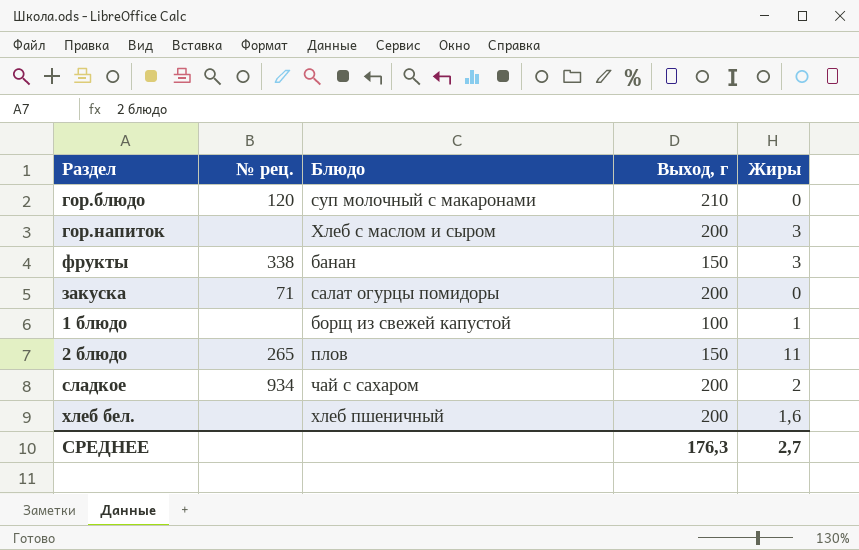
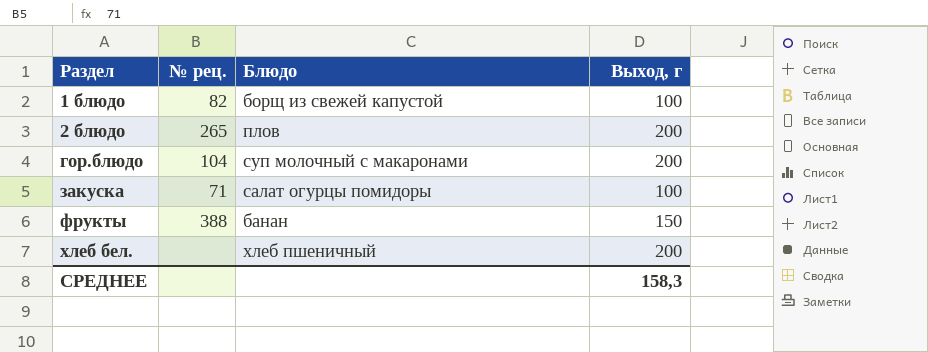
row order: none -> Раздел ascending
column Жиры | position: 5 -> none
row гор.напиток: none | Хлеб с маслом и сыром | 200 | 3 -> none
row сладкое: 934 | чай с сахаром | 200 | 2 -> none
1 блюдо | № рец.: none -> 82
2 блюдо | Выход, г: 150 -> 200
гор.блюдо | № рец.: 120 -> 104
гор.блюдо | Выход, г: 210 -> 200
закуска | Выход, г: 200 -> 100
фрукты | № рец.: 338 -> 388
СРЕДНЕЕ | Выход, г: 176,3 -> 158,3

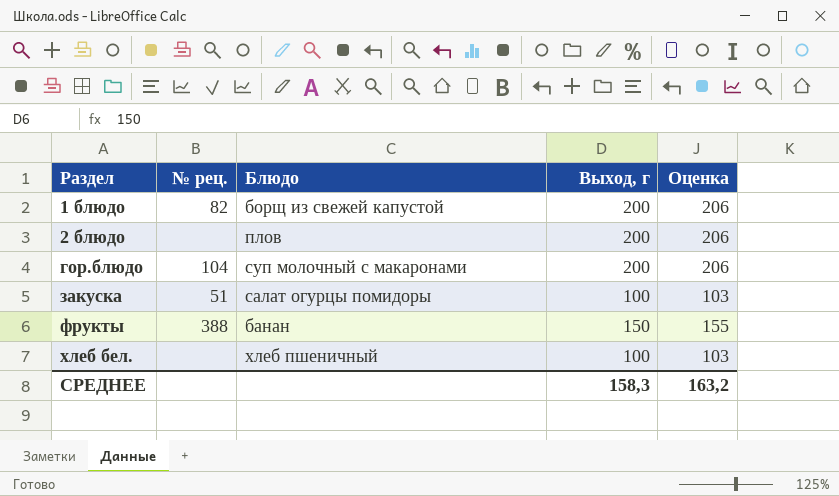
column Оценка | formula: none -> [Выход, г] * 1,03
1 блюдо | Выход, г: 100 -> 200
2 блюдо | № рец.: 265 -> none
закуска | № рец.: 71 -> 51
хлеб бел. | Выход, г: 200 -> 100

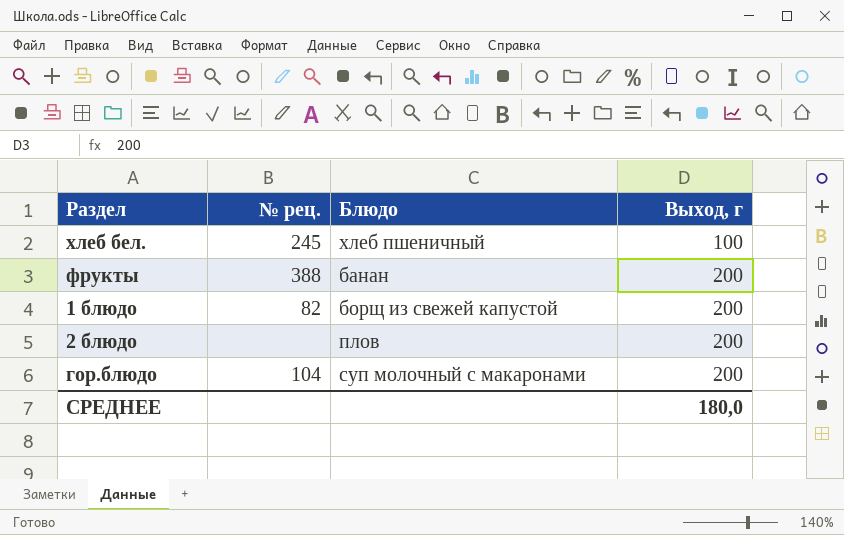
row order: Раздел ascending -> Выход, г ascending
column Оценка | formula: [Выход, г] * 1,03 -> none
row закуска: 51 | салат огурцы помидоры | 100 | 103 -> none
хлеб бел. | № рец.: none -> 245
фрукты | Выход, г: 150 -> 200
СРЕДНЕЕ | Выход, г: 158,3 -> 180,0

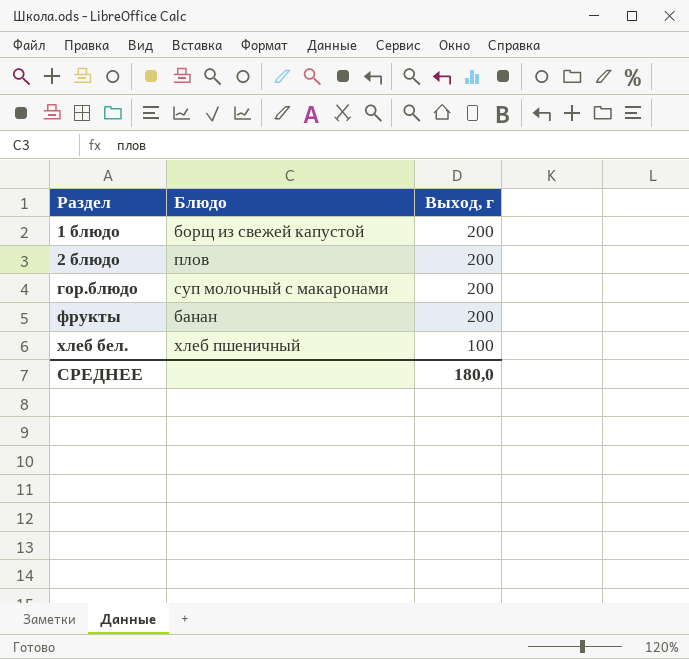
row order: Выход, г ascending -> Раздел ascending
column № рец. | position: 2 -> none

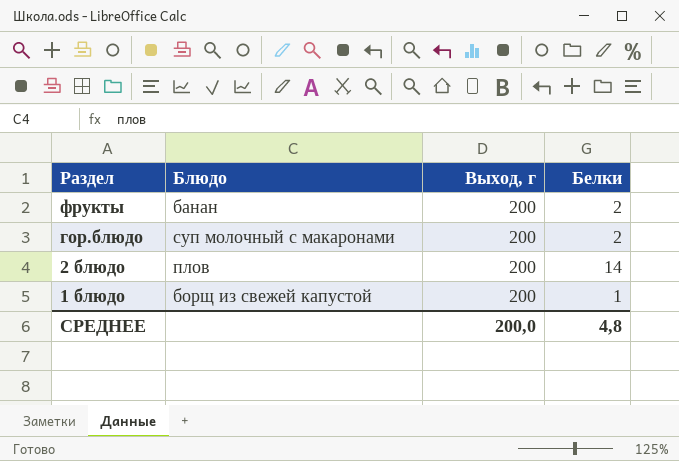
row order: Раздел ascending -> Раздел descending
column Белки | position: none -> 4
row хлеб бел.: хлеб пшеничный | 100 -> none
СРЕДНЕЕ | Выход, г: 180,0 -> 200,0

